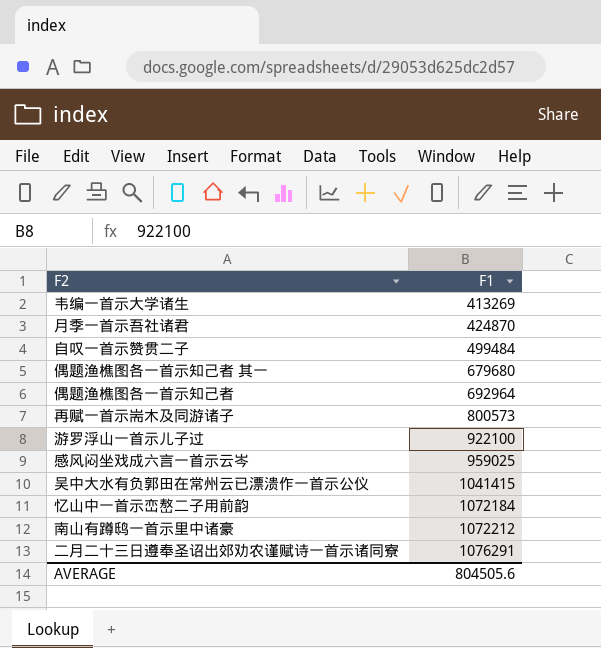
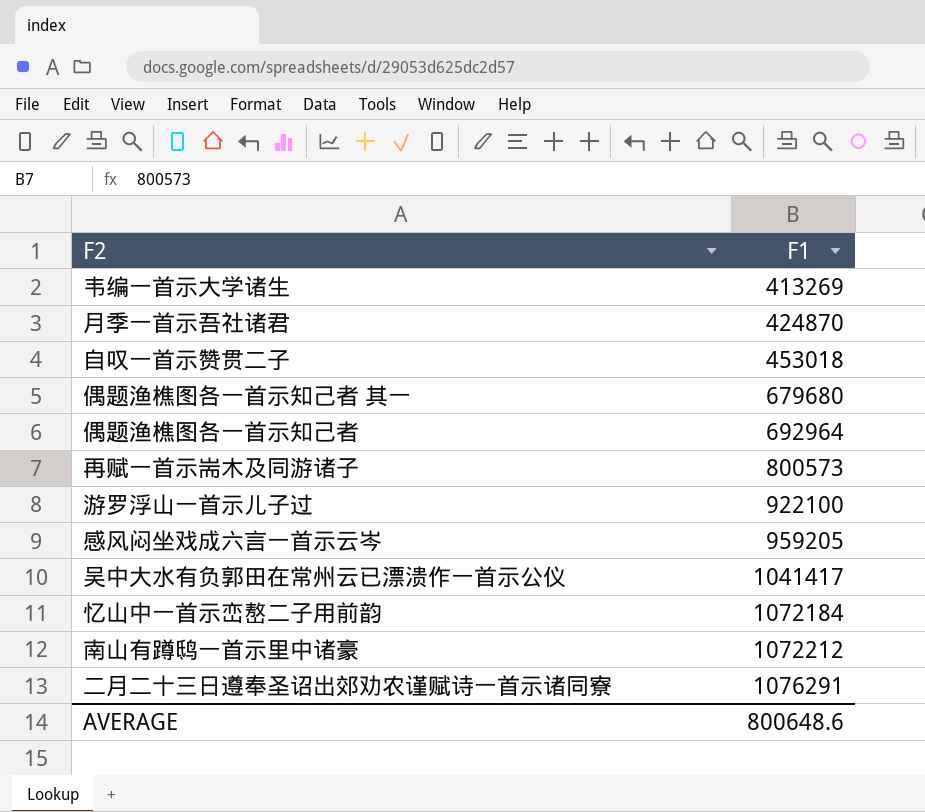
自叹一首示赞贯二子 | F1: 499484 -> 453018
感风闷坐戏成六言一首示云岑 | F1: 959025 -> 959205
吴中大水有负郭田在常州云已漂溃作一首示公仪 | F1: 1041415 -> 1041417
AVERAGE | F1: 804505.6 -> 800648.6

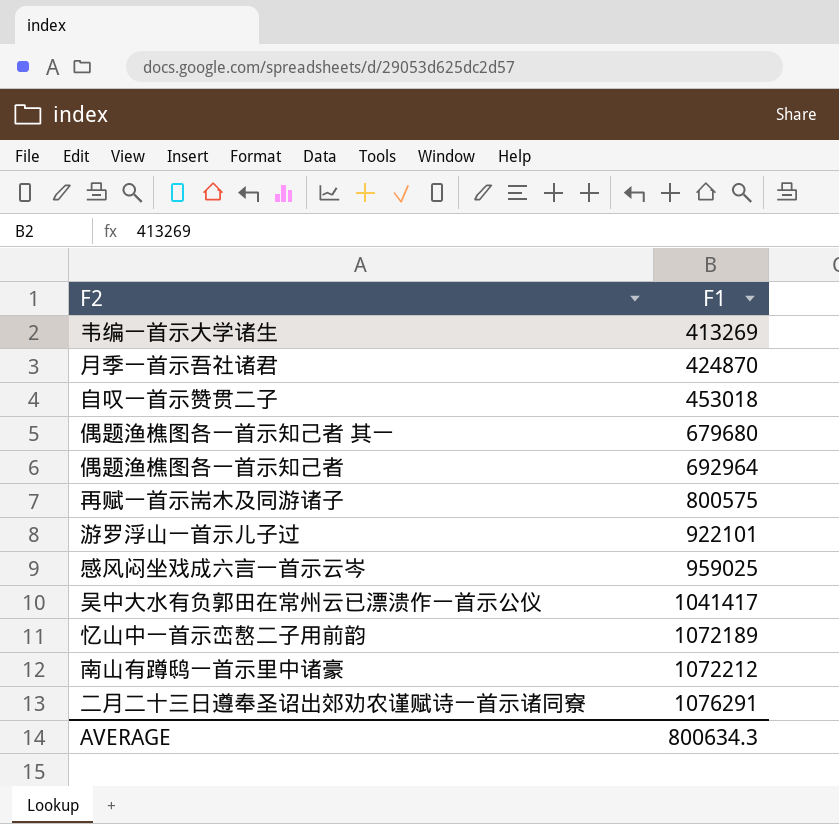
再赋一首示耑木及同游诸子 | F1: 800573 -> 800575
游罗浮山一首示儿子过 | F1: 922100 -> 922101
感风闷坐戏成六言一首示云岑 | F1: 959205 -> 959025
忆山中一首示峦嶅二子用前韵 | F1: 1072184 -> 1072189
AVERAGE | F1: 800648.6 -> 800634.3

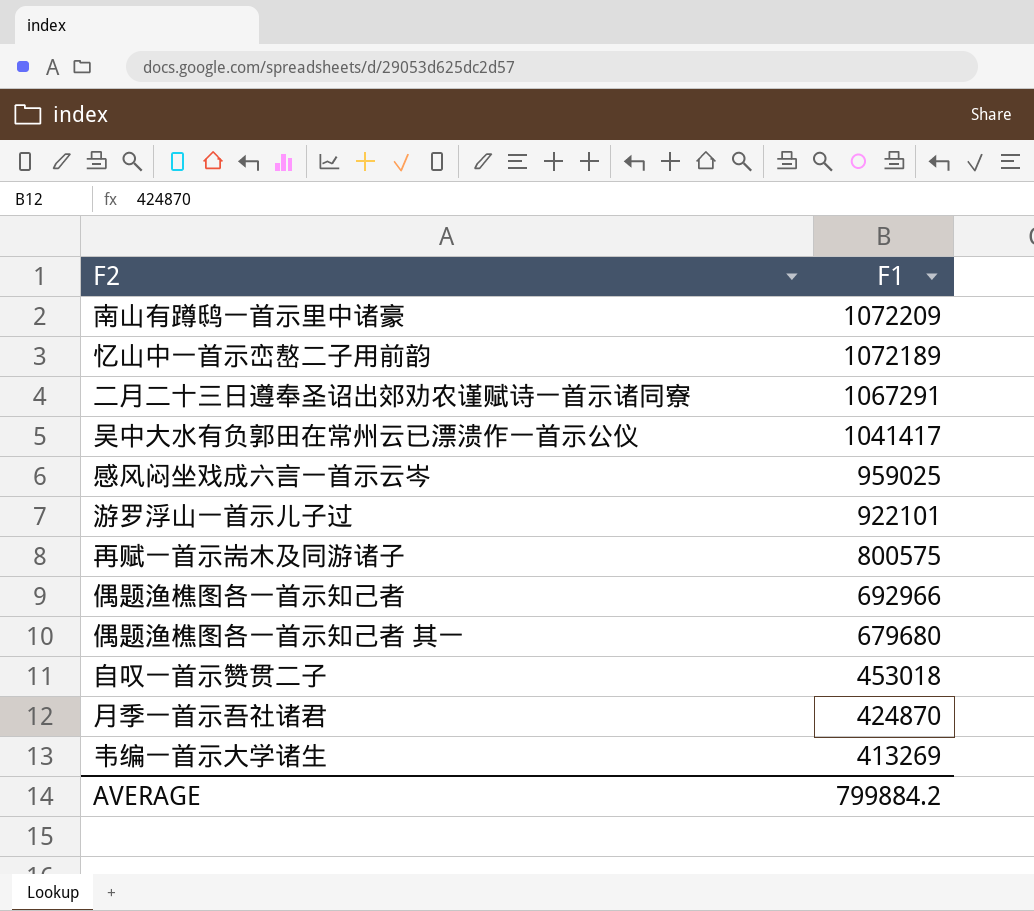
row order: F1 ascending -> F1 descending
南山有蹲鸱一首示里中诸豪 | F1: 1072212 -> 1072209
二月二十三日遵奉圣诏出郊劝农谨赋诗一首示诸同寮 | F1: 1076291 -> 1067291
偶题渔樵图各一首示知己者 | F1: 692964 -> 692966
AVERAGE | F1: 800634.3 -> 799884.2

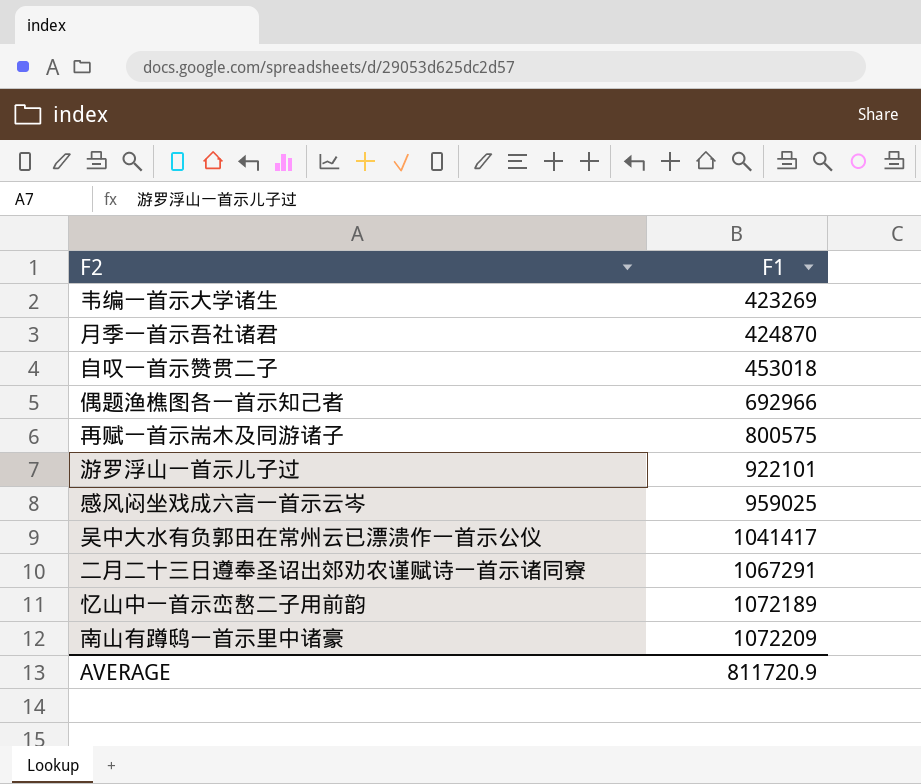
row order: F1 descending -> F1 ascending
row 偶题渔樵图各一首示知己者 其一: 679680 -> none
韦编一首示大学诸生 | F1: 413269 -> 423269
AVERAGE | F1: 799884.2 -> 811720.9

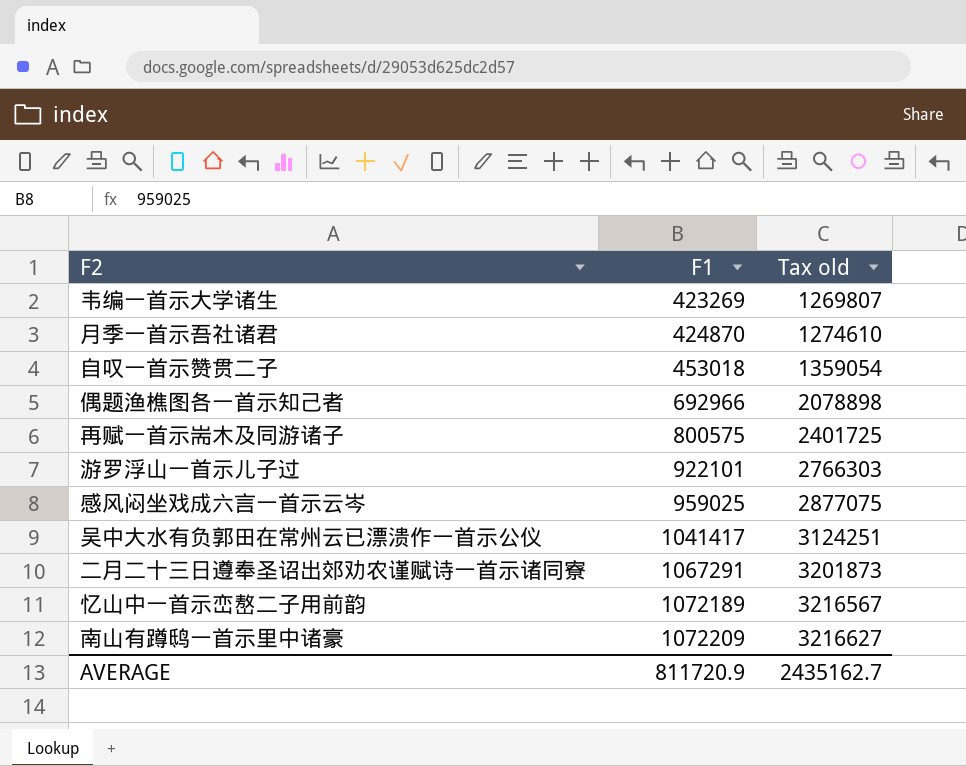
column Tax old | formula: none -> [F1] * 3

